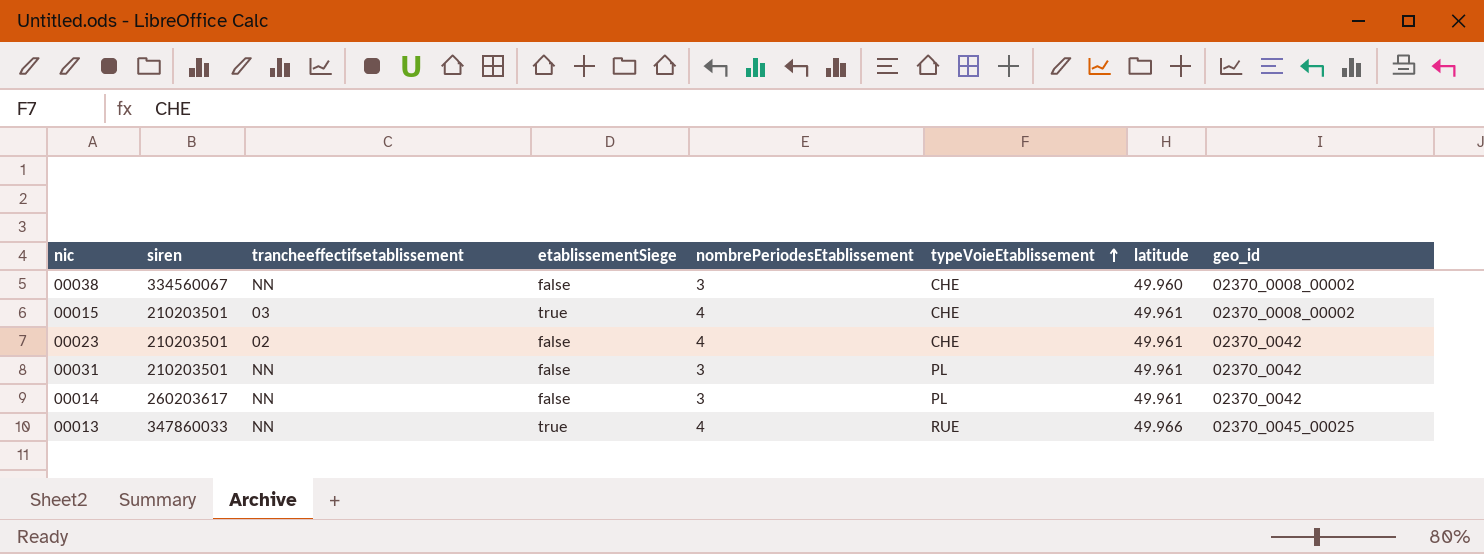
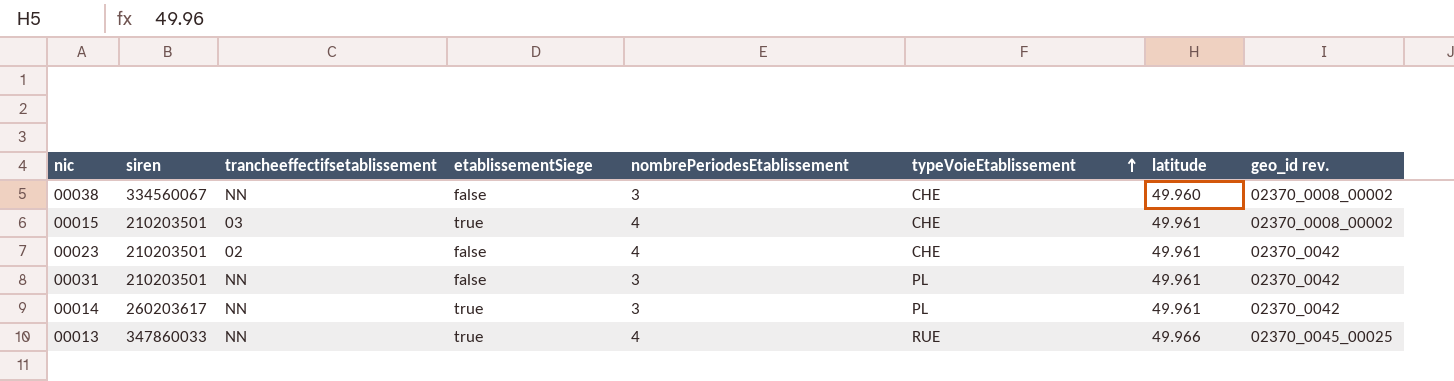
column name: geo_id -> geo_id rev.
00014 | etablissementSiege: false -> true

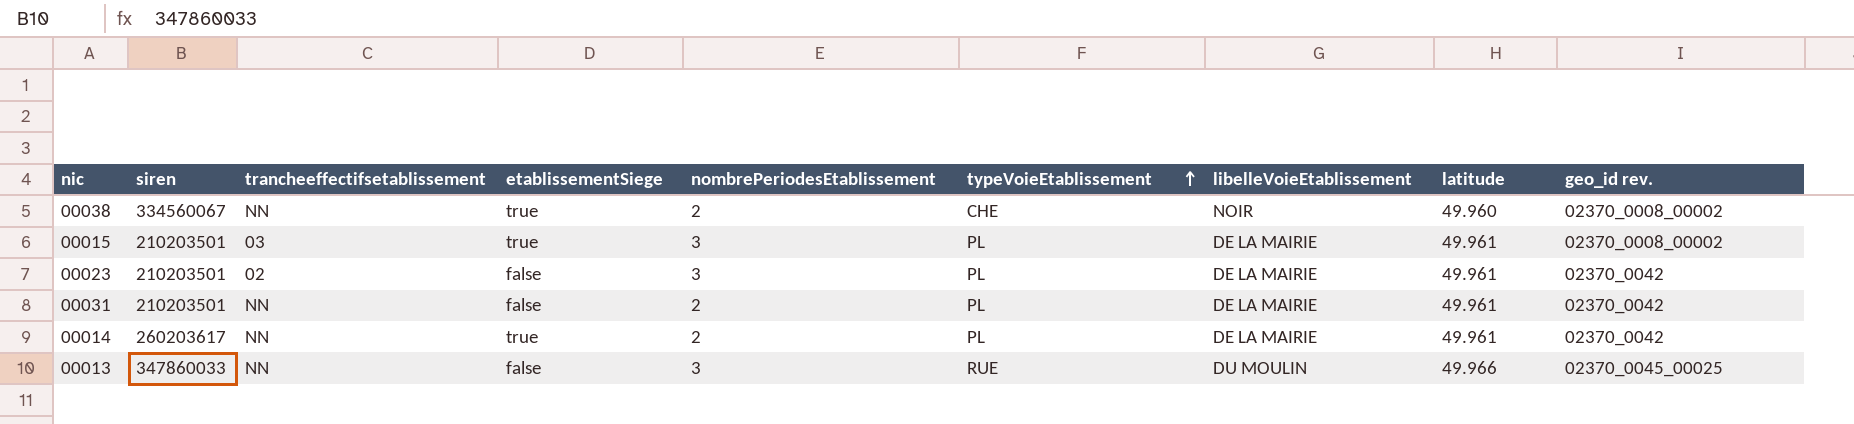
column libelleVoieEtablissement | position: none -> 7
00038 | etablissementSiege: false -> true
00038 | nombrePeriodesEtablissement: 3 -> 2
00015 | nombrePeriodesEtablissement: 4 -> 3
00015 | typeVoieEtablissement: CHE -> PL
00023 | nombrePeriodesEtablissement: 4 -> 3
00023 | typeVoieEtablissement: CHE -> PL
00031 | nombrePeriodesEtablissement: 3 -> 2
00014 | nombrePeriodesEtablissement: 3 -> 2
00013 | etablissementSiege: true -> false
00013 | nombrePeriodesEtablissement: 4 -> 3

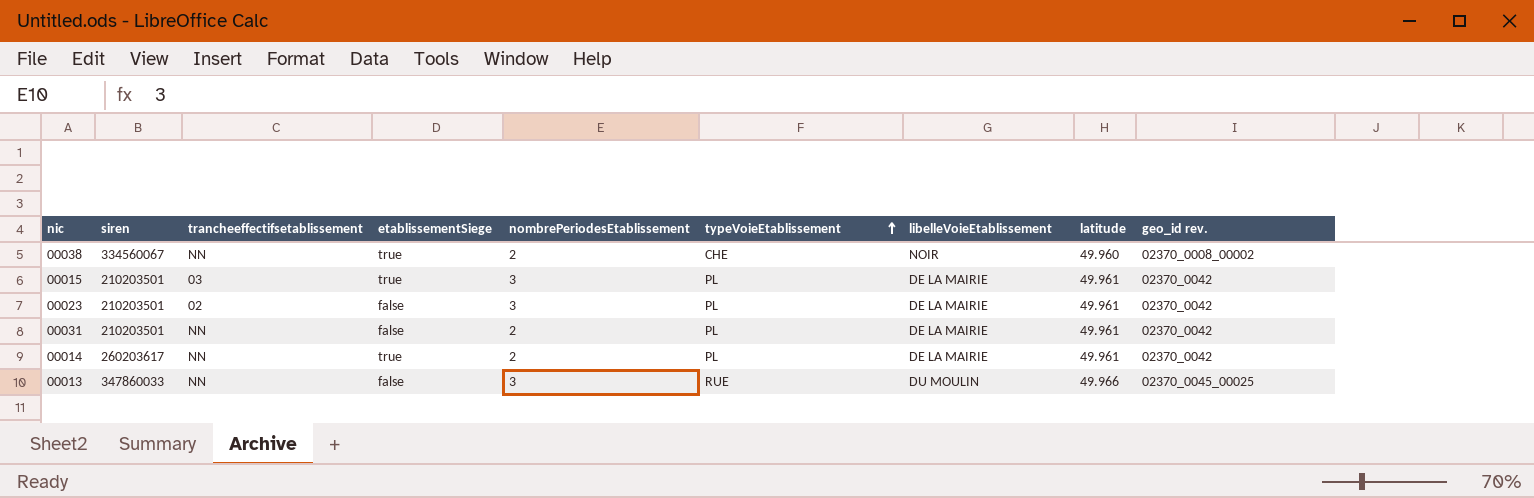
00015 | geo_id rev.: 02370_0008_00002 -> 02370_0042

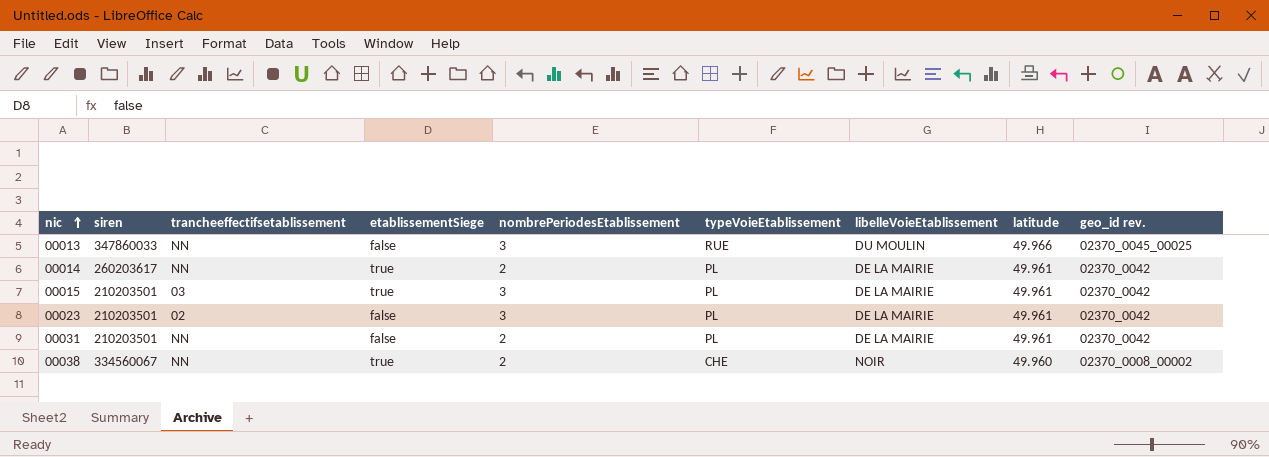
row order: typeVoieEtablissement ascending -> nic ascending

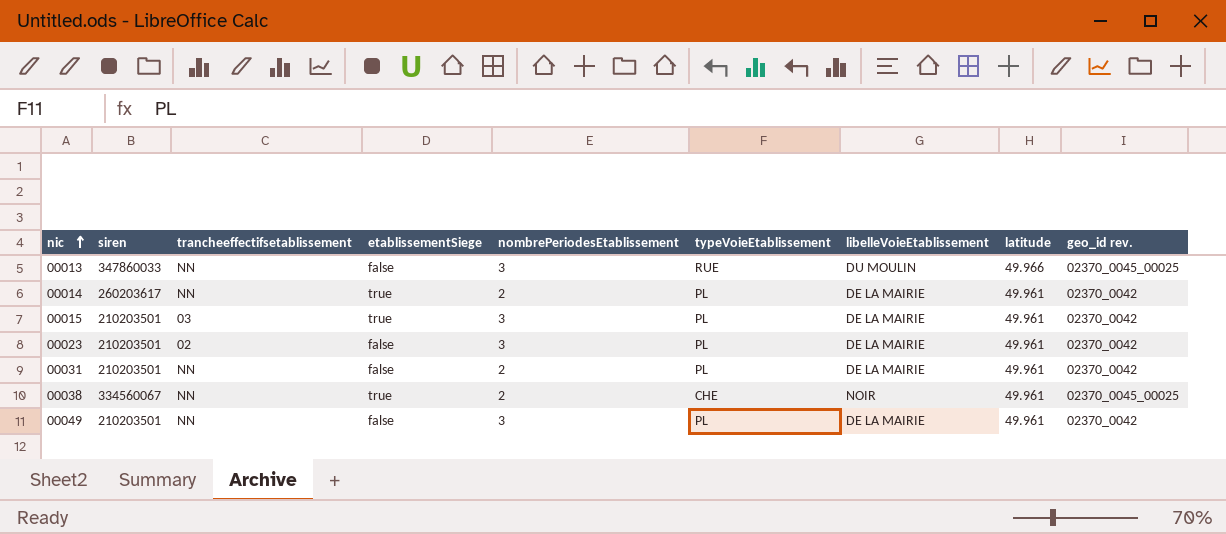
00038 | latitude: 49.960 -> 49.961
00038 | geo_id rev.: 02370_0008_00002 -> 02370_0045_00025
row 00049: none -> 210203501 | NN | false | 3 | PL | DE LA MAIRIE | 49.961 | 02370_0042

